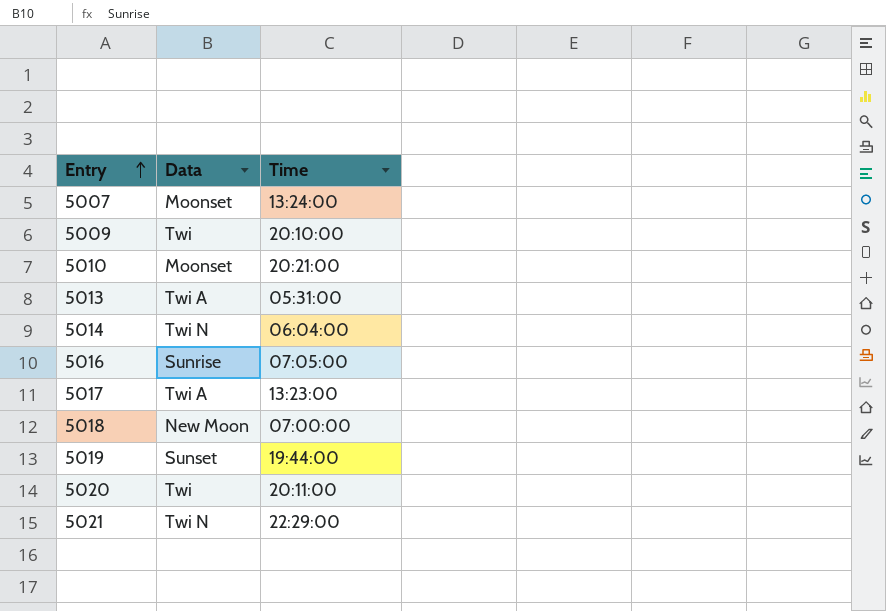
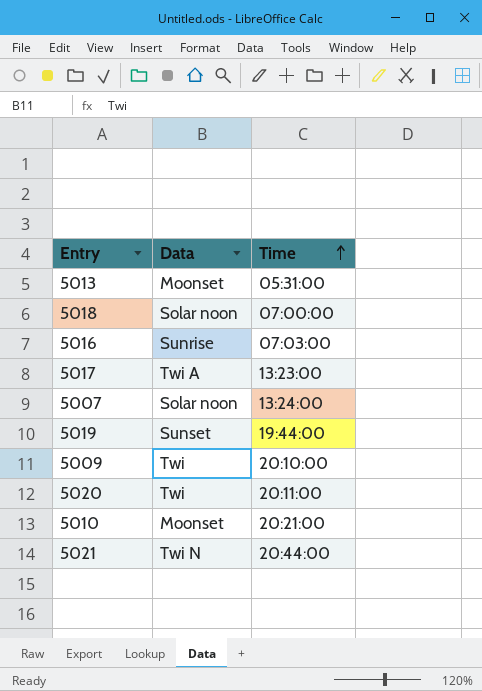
row order: Entry ascending -> Time ascending
row 5014: Twi N | 06:04:00 -> none
5013 | Data: Twi A -> Moonset
5018 | Data: New Moon -> Solar noon
5016 | Time: 07:05:00 -> 07:03:00
5007 | Data: Moonset -> Solar noon
5021 | Time: 22:29:00 -> 20:44:00

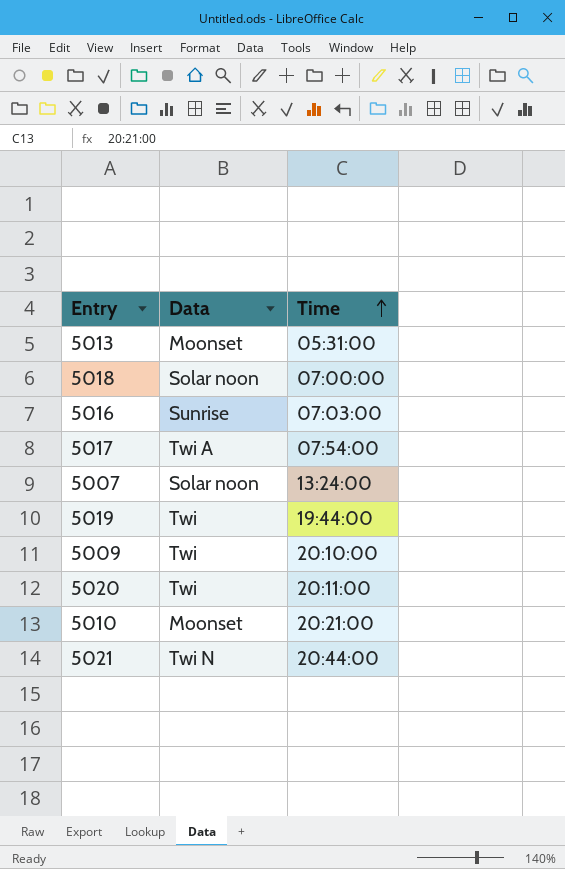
5017 | Time: 13:23:00 -> 07:54:00
5019 | Data: Sunset -> Twi

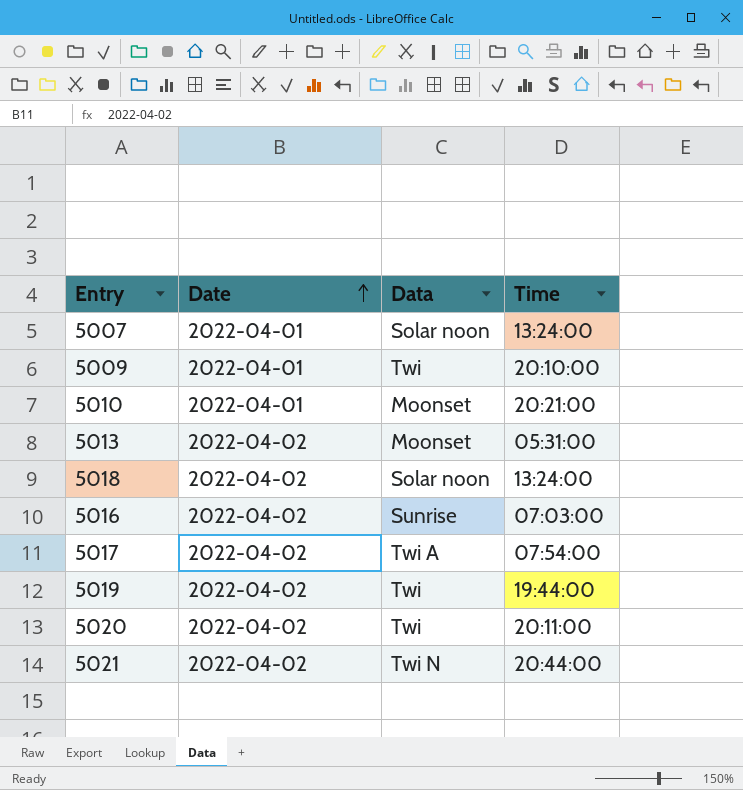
row order: Time ascending -> Date ascending
column Date | position: none -> 2
5018 | Time: 07:00:00 -> 13:24:00

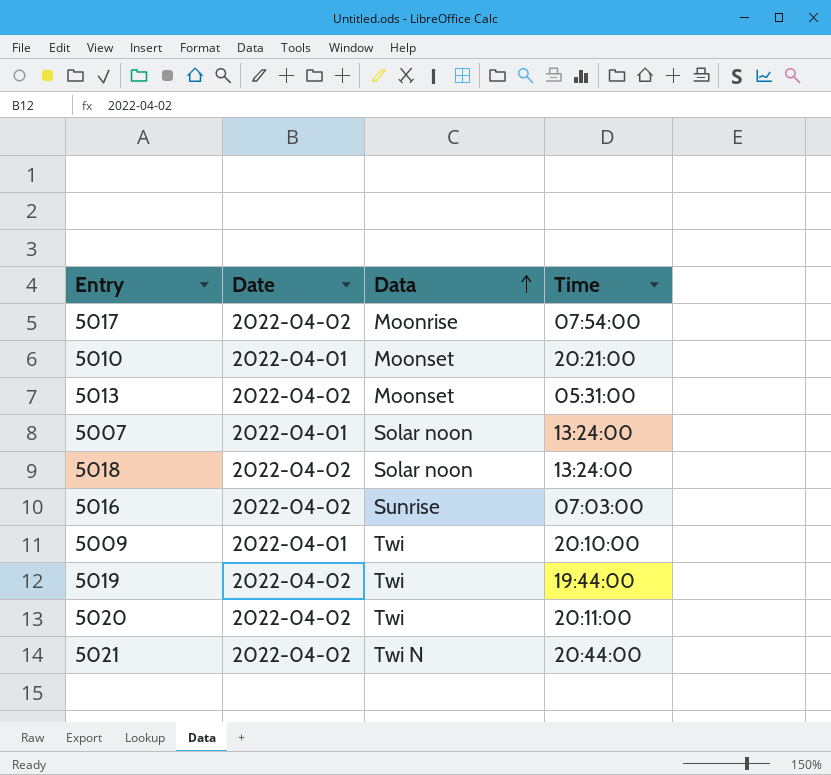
row order: Date ascending -> Data ascending
5017 | Data: Twi A -> Moonrise

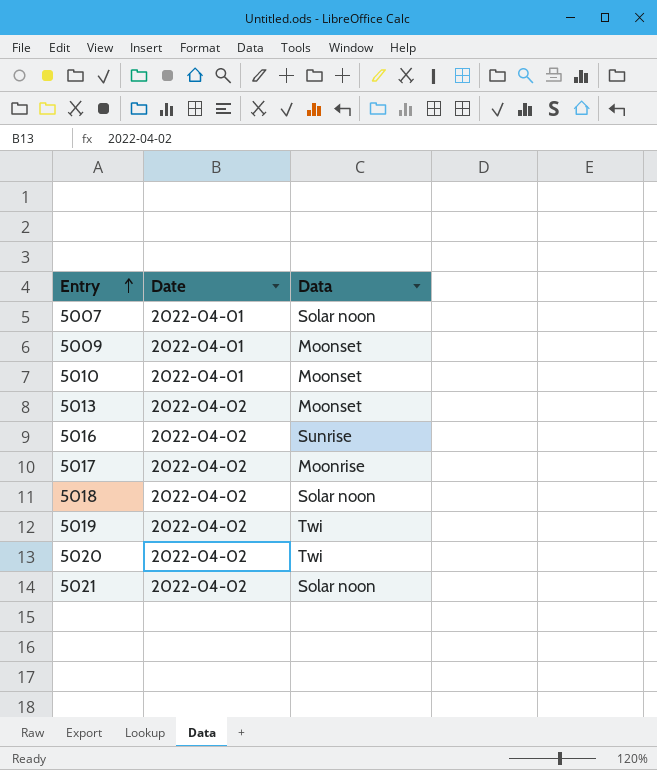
row order: Data ascending -> Entry ascending
column Time | position: 4 -> none
5009 | Data: Twi -> Moonset
5021 | Data: Twi N -> Solar noon

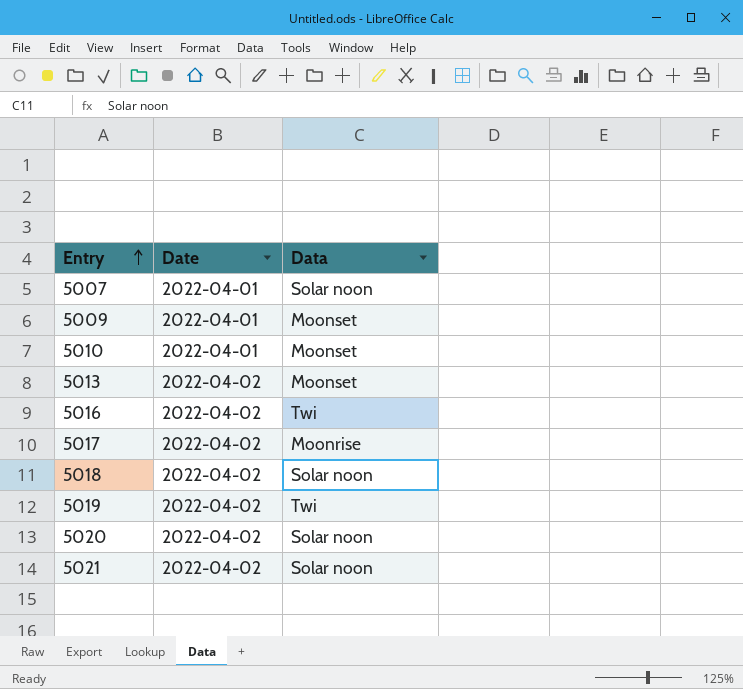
5016 | Data: Sunrise -> Twi
5020 | Data: Twi -> Solar noon

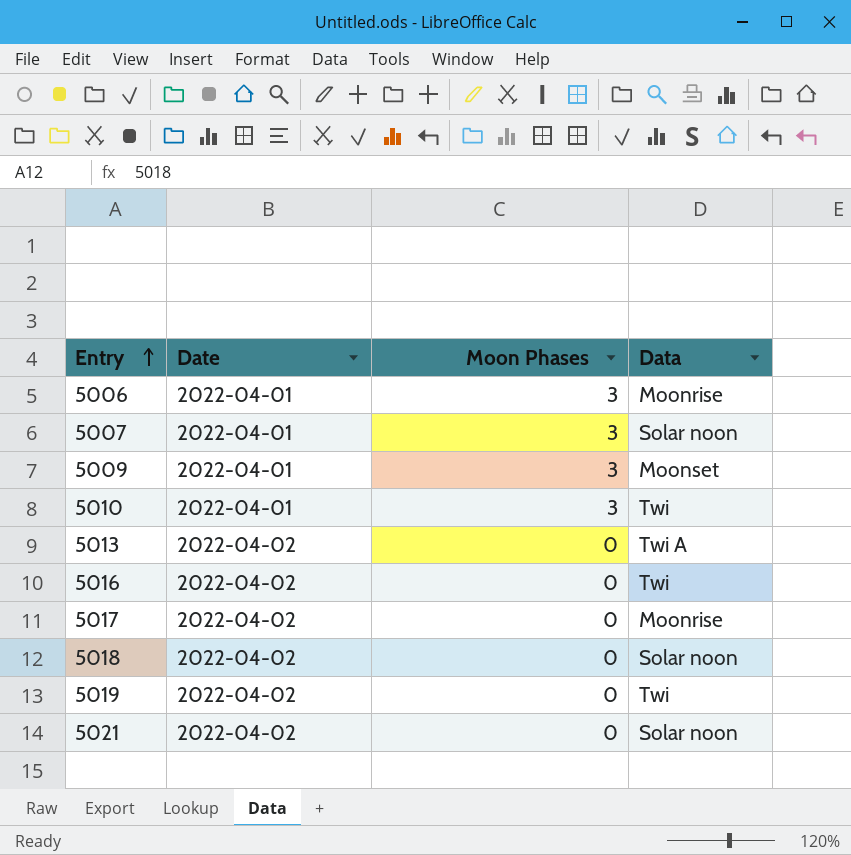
column Moon Phases | position: none -> 3
row 5020: 2022-04-02 | Solar noon -> none
row 5006: none -> 2022-04-01 | 3 | Moonrise
5010 | Data: Moonset -> Twi
5013 | Data: Moonset -> Twi A

